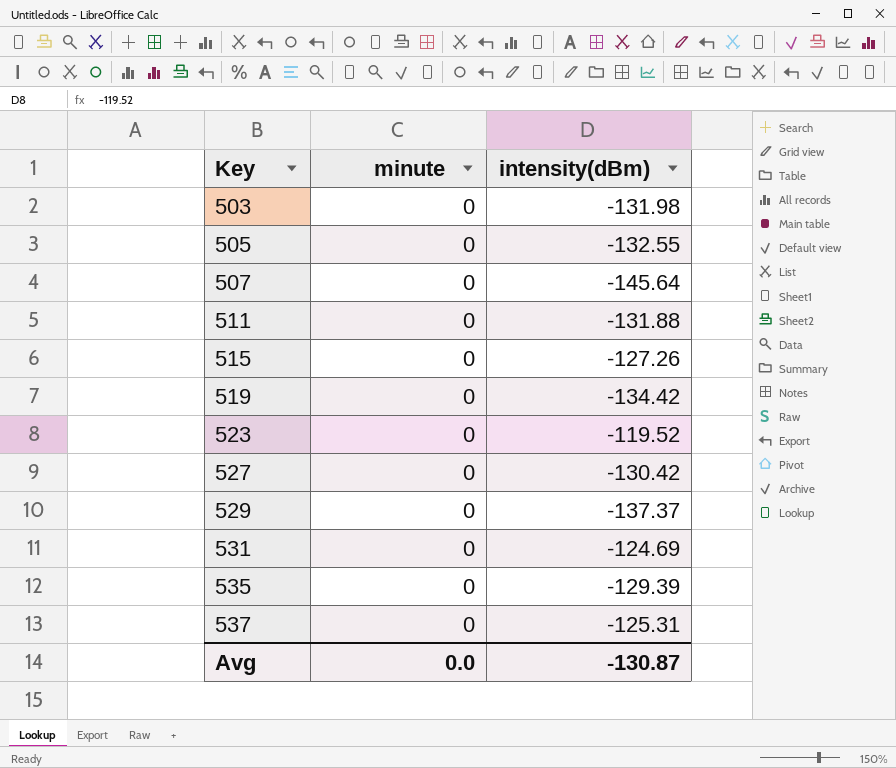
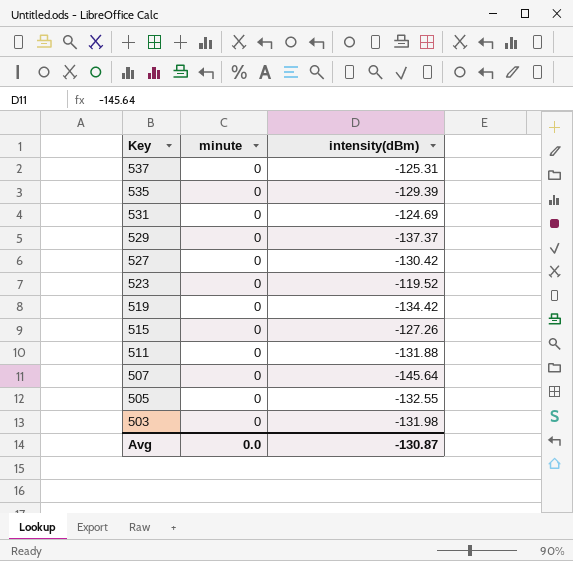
row order: Key ascending -> Key descending

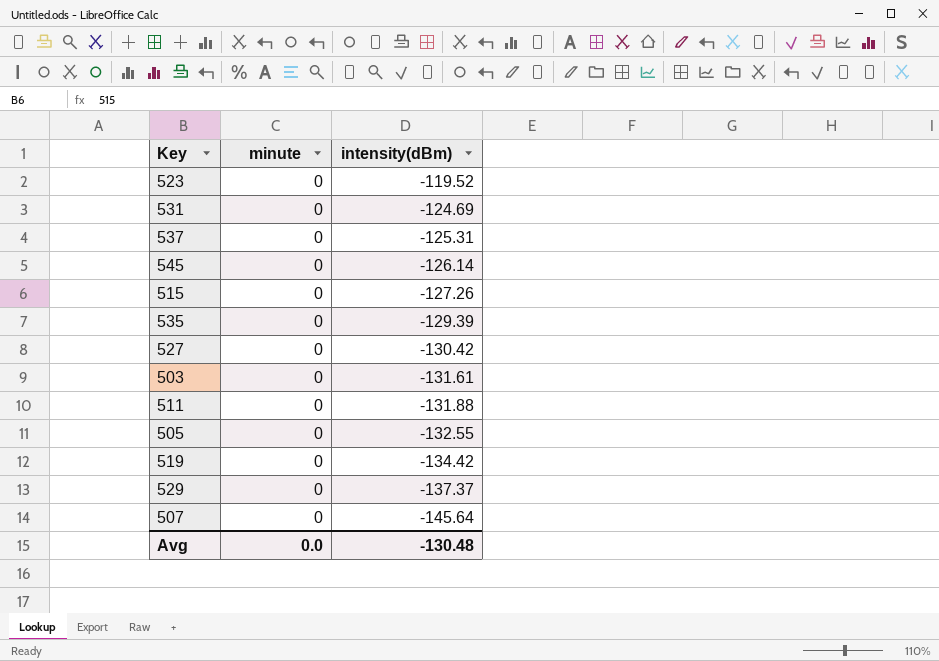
row order: Key descending -> intensity(dBm) descending
row 545: none -> 0 | -126.14
503 | intensity(dBm): -131.98 -> -131.61
Avg | intensity(dBm): -130.87 -> -130.48

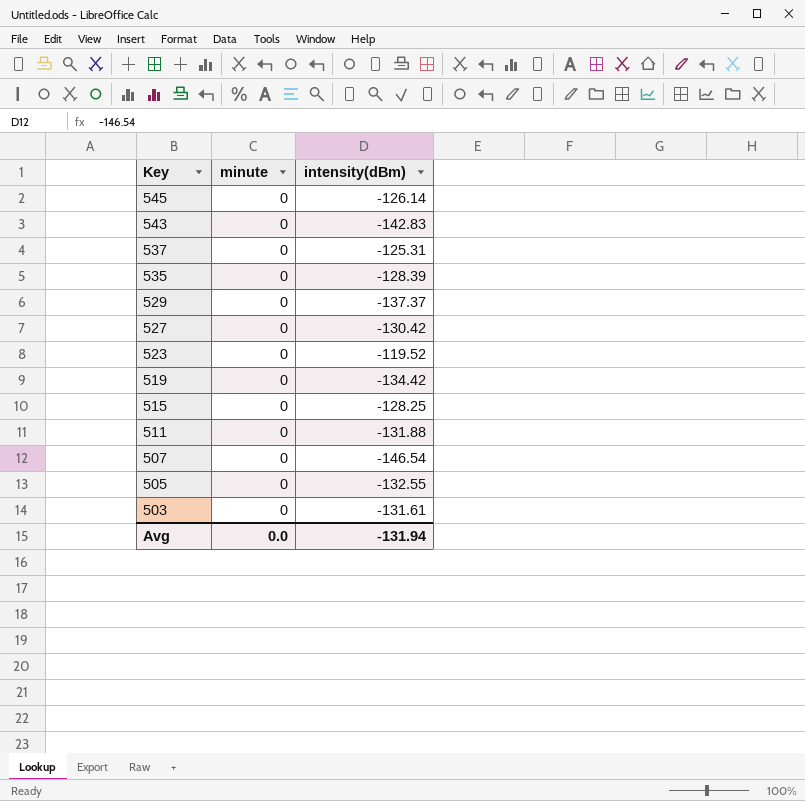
row order: intensity(dBm) descending -> Key descending
row 531: 0 | -124.69 -> none
row 543: none -> 0 | -142.83
535 | intensity(dBm): -129.39 -> -128.39
515 | intensity(dBm): -127.26 -> -128.25
507 | intensity(dBm): -145.64 -> -146.54
Avg | intensity(dBm): -130.48 -> -131.94

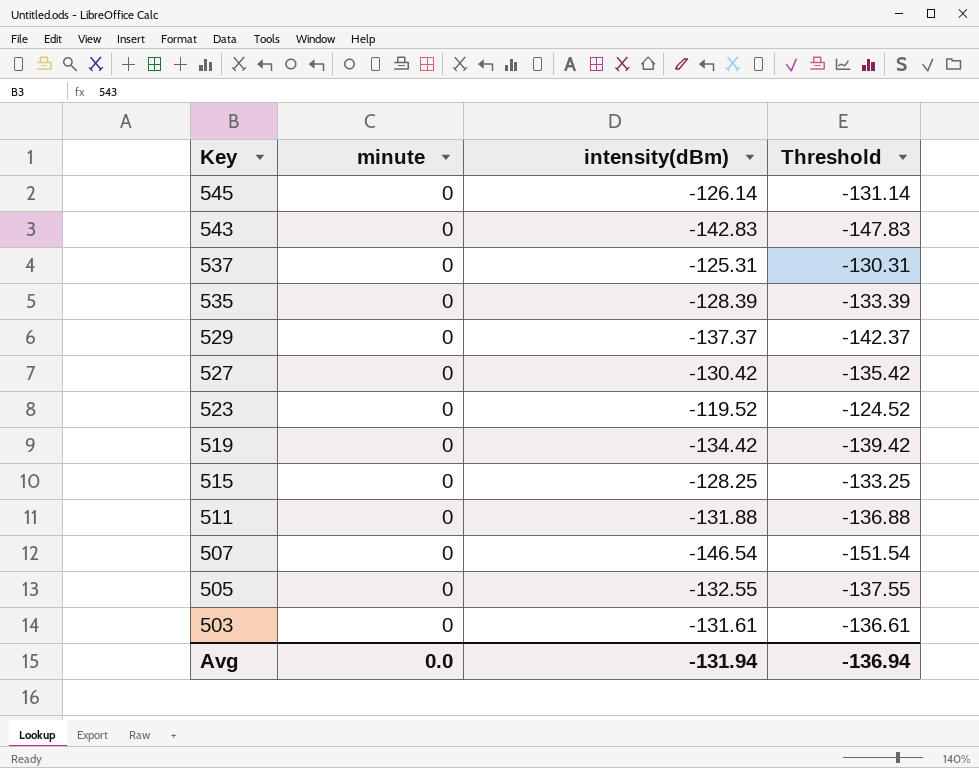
column Threshold | formula: none -> [intensity(dBm)] - 5

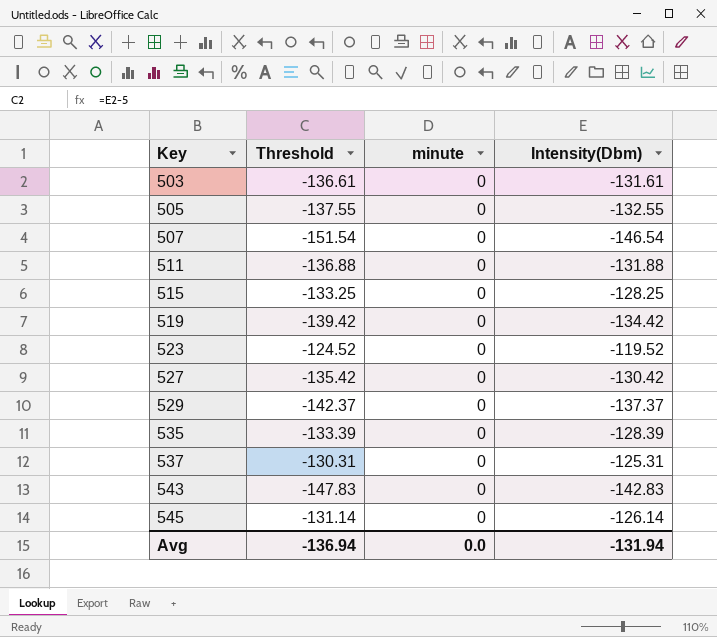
row order: Key descending -> Key ascending
column Threshold | position: 4 -> 2
column name: intensity(dBm) -> Intensity(Dbm)

